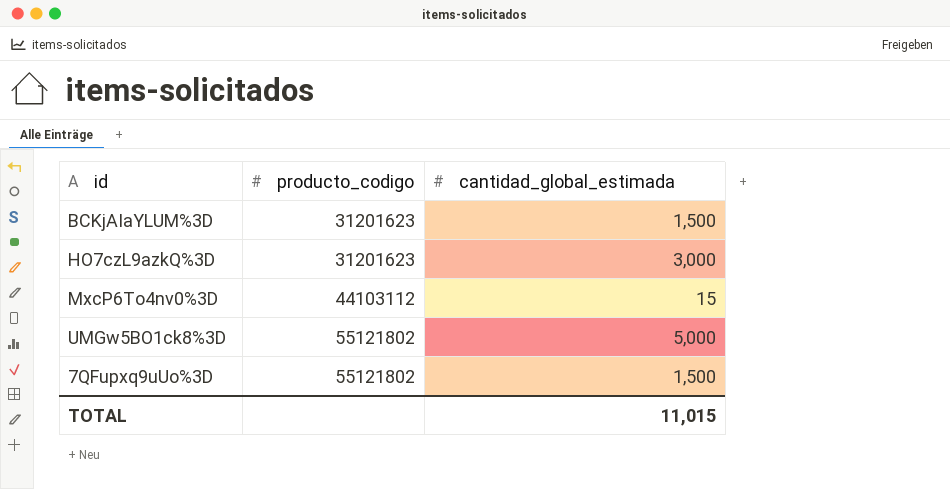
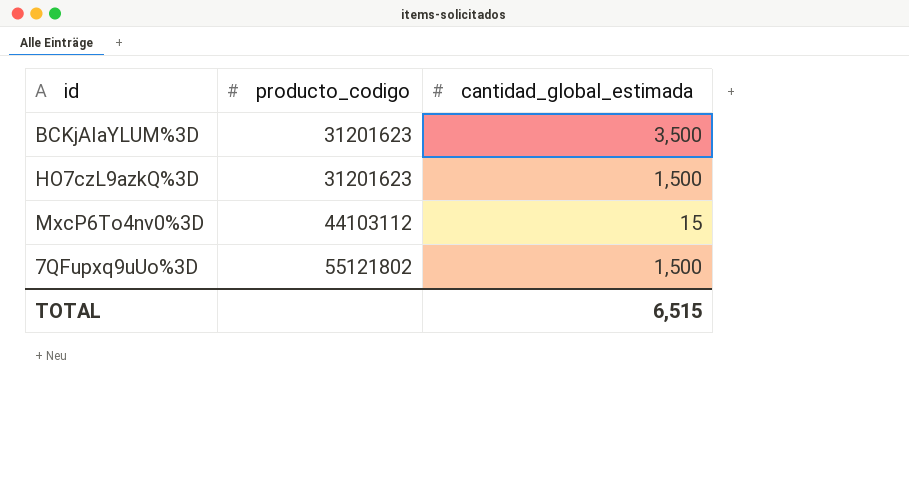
row UMGw5BO1ck8%3D: 55121802 | 5,000 -> none
BCKjAIaYLUM%3D | cantidad_global_estimada: 1,500 -> 3,500
HO7czL9azkQ%3D | cantidad_global_estimada: 3,000 -> 1,500
TOTAL | cantidad_global_estimada: 11,015 -> 6,515

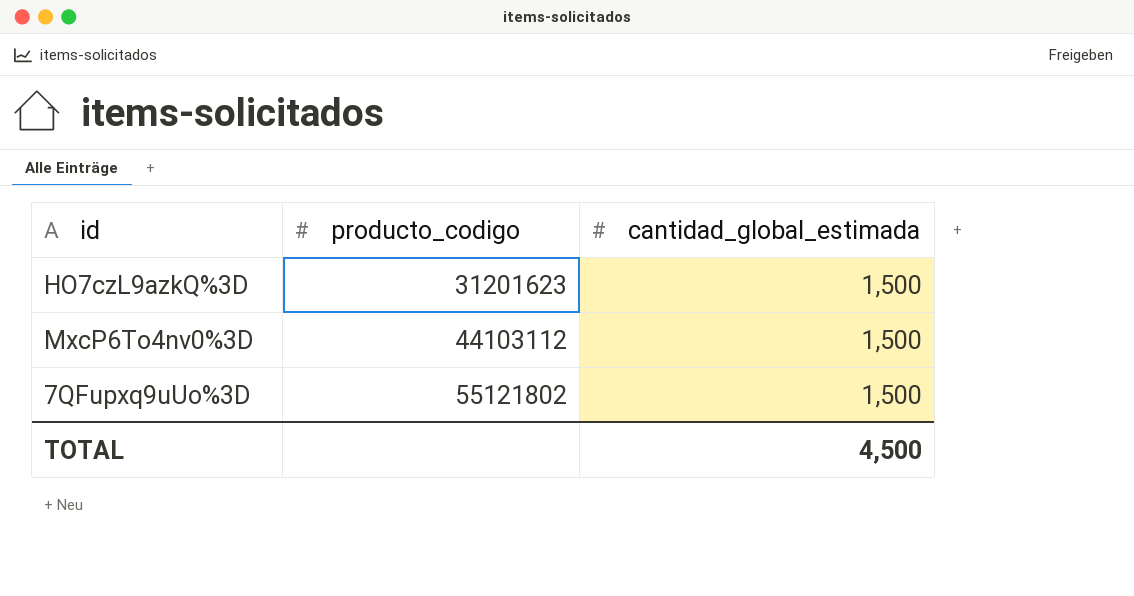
row BCKjAIaYLUM%3D: 31201623 | 3,500 -> none
MxcP6To4nv0%3D | cantidad_global_estimada: 15 -> 1,500
TOTAL | cantidad_global_estimada: 6,515 -> 4,500

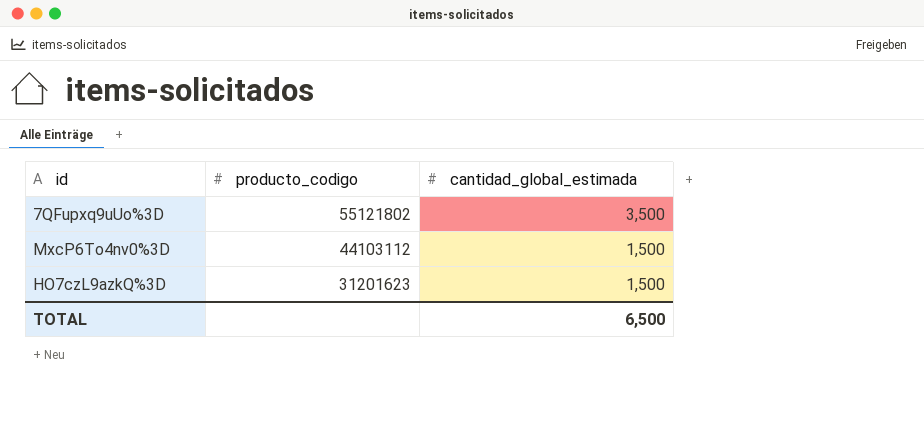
row order: producto_codigo ascending -> producto_codigo descending
7QFupxq9uUo%3D | cantidad_global_estimada: 1,500 -> 3,500
TOTAL | cantidad_global_estimada: 4,500 -> 6,500

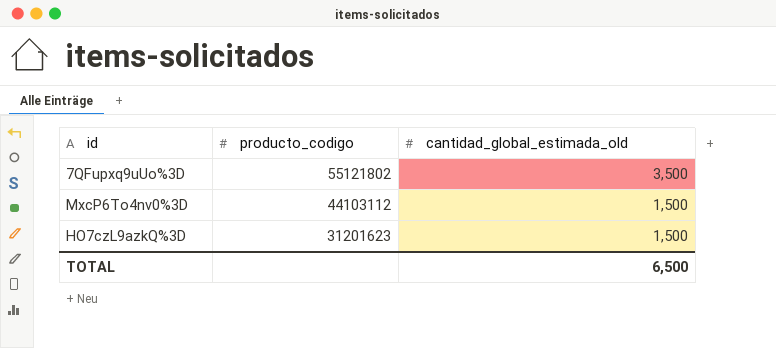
column name: cantidad_global_estimada -> cantidad_global_estimada_old

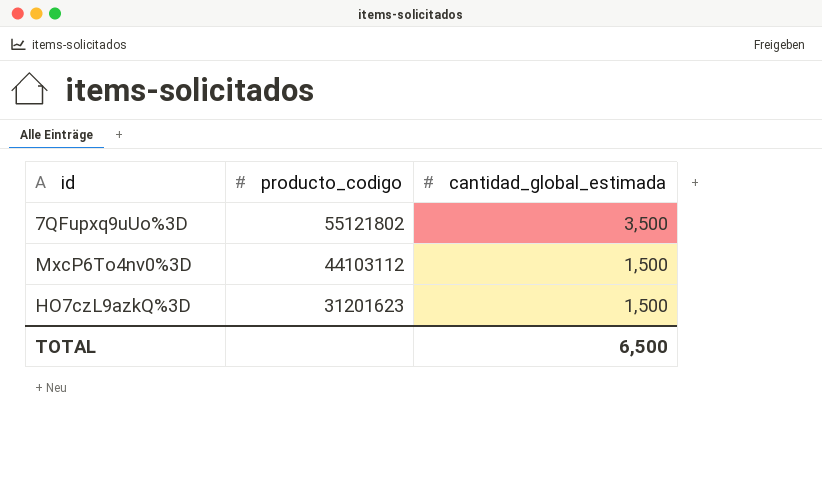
column name: cantidad_global_estimada_old -> cantidad_global_estimada

